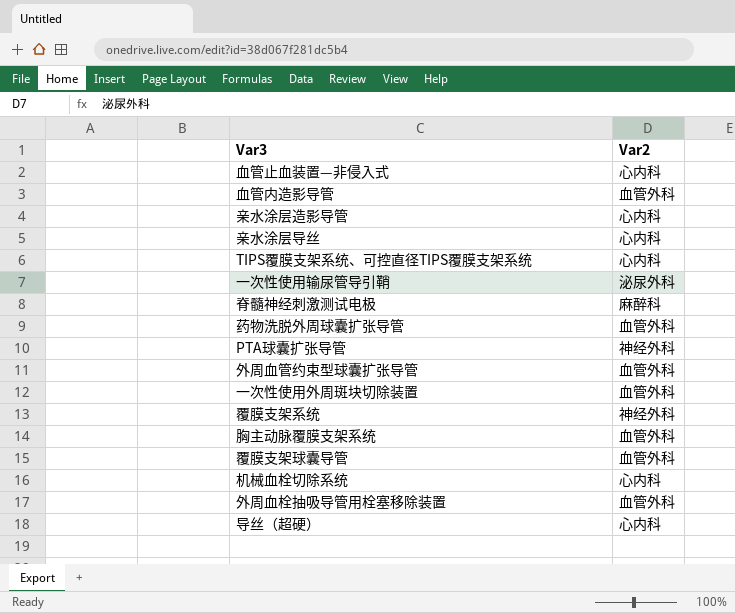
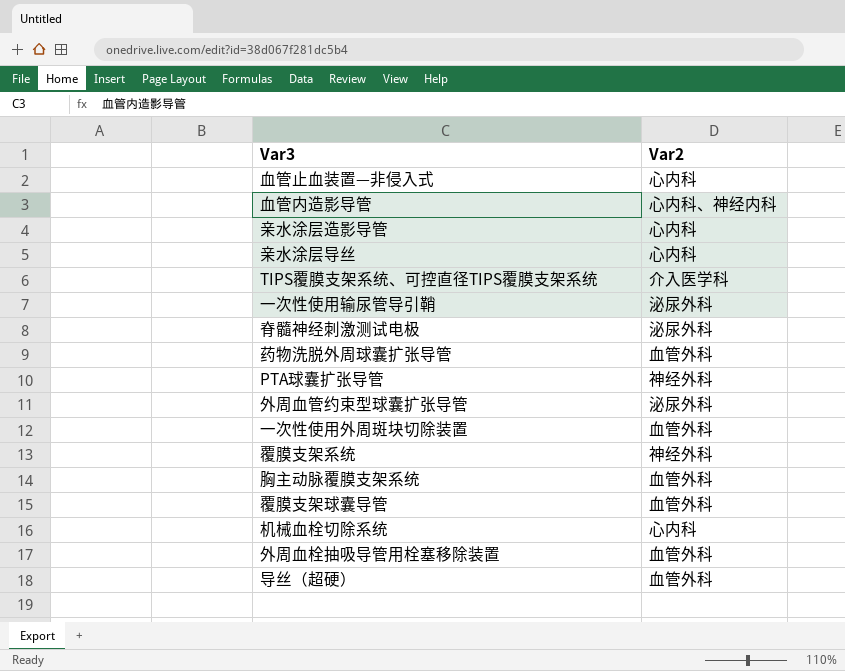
血管内造影导管 | Var2: 血管外科 -> 心内科、神经内科
TIPS覆膜支架系统、可控直径TIPS覆膜支架系统 | Var2: 心内科 -> 介入医学科
脊髓神经刺激测试电极 | Var2: 麻醉科 -> 泌尿外科
外周血管约束型球囊扩张导管 | Var2: 血管外科 -> 泌尿外科
导丝（超硬） | Var2: 心内科 -> 血管外科

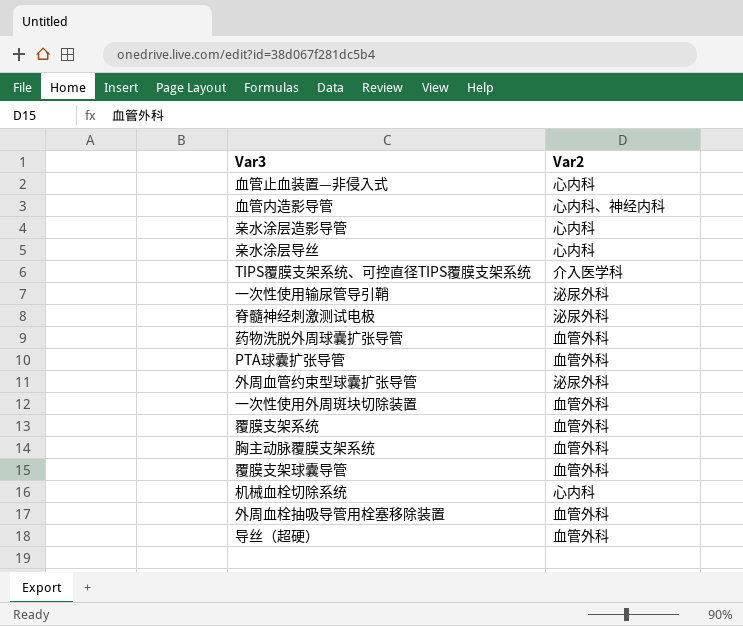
PTA球囊扩张导管 | Var2: 神经外科 -> 血管外科
覆膜支架系统 | Var2: 神经外科 -> 血管外科

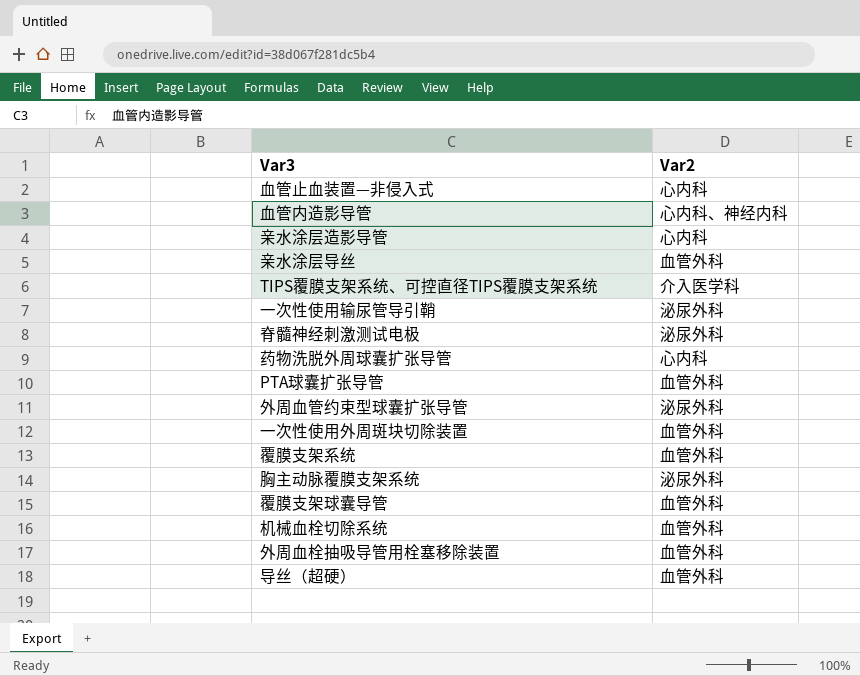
亲水涂层导丝 | Var2: 心内科 -> 血管外科
药物洗脱外周球囊扩张导管 | Var2: 血管外科 -> 心内科
胸主动脉覆膜支架系统 | Var2: 血管外科 -> 泌尿外科
机械血栓切除系统 | Var2: 心内科 -> 血管外科

